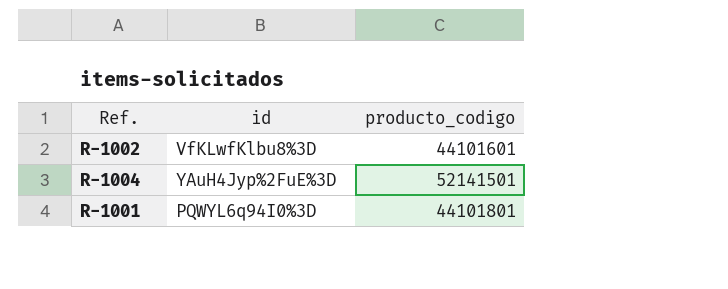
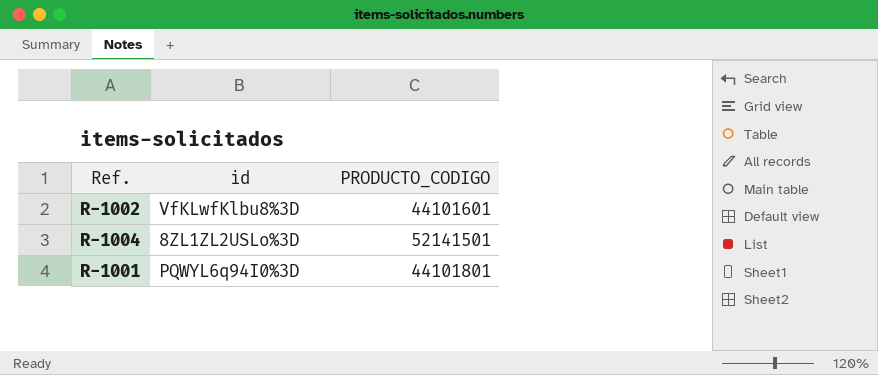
column name: producto_codigo -> PRODUCTO_CODIGO
R-1004 | id: YAuH4Jyp%2FuE%3D -> 8ZL1ZL2USLo%3D

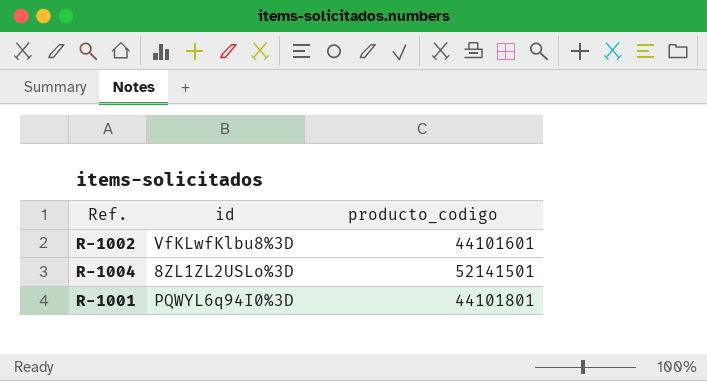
column name: PRODUCTO_CODIGO -> producto_codigo

